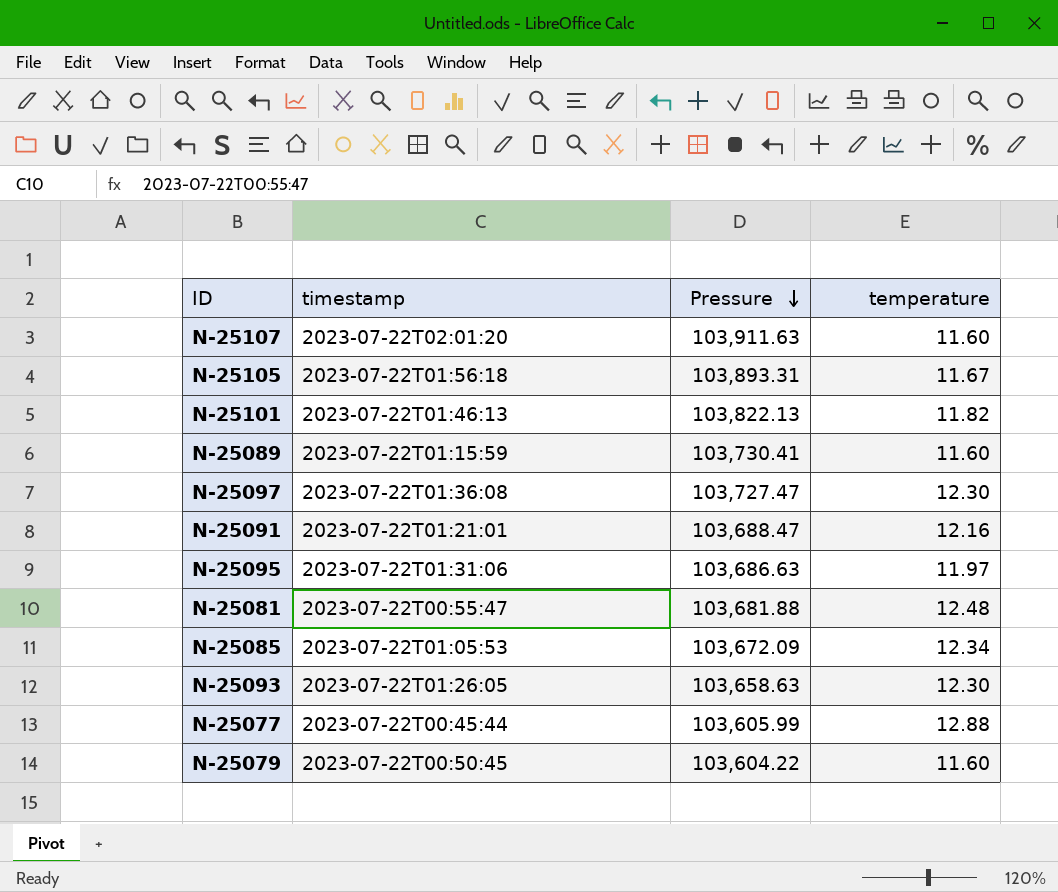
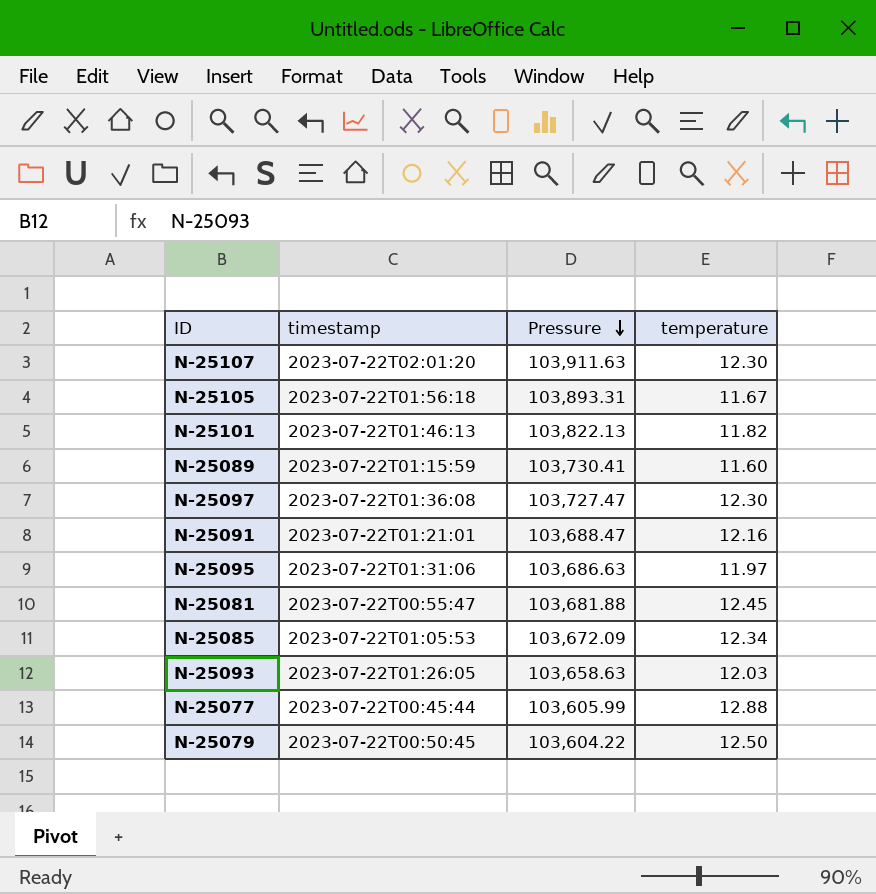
N-25107 | temperature: 11.60 -> 12.30
N-25081 | temperature: 12.48 -> 12.45
N-25093 | temperature: 12.30 -> 12.03
N-25079 | temperature: 11.60 -> 12.50

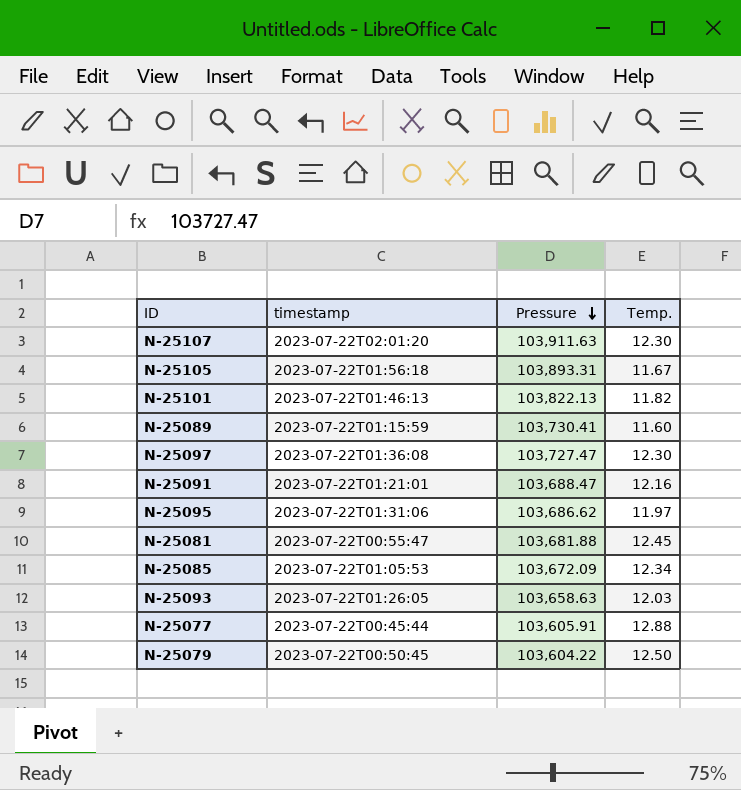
column name: temperature -> Temp.
N-25095 | Pressure: 103,686.63 -> 103,686.62
N-25077 | Pressure: 103,605.99 -> 103,605.91

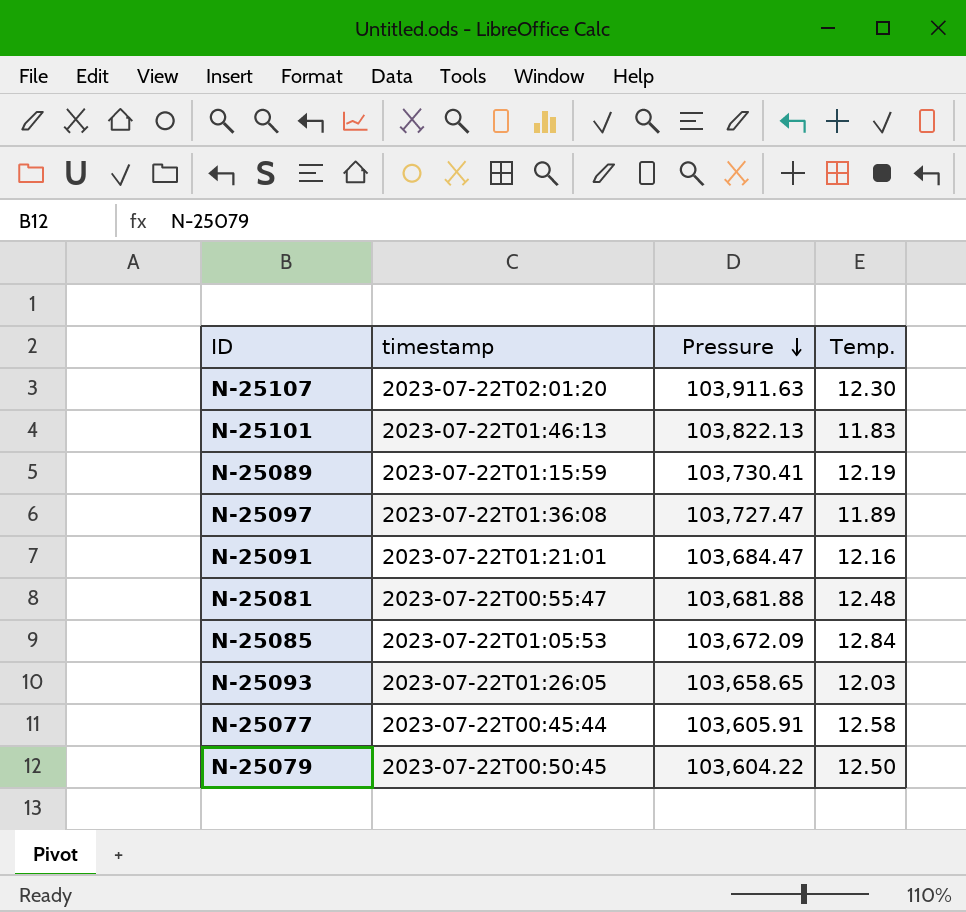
row N-25105: 2023-07-22T01:56:18 | 103,893.31 | 11.67 -> none
row N-25095: 2023-07-22T01:31:06 | 103,686.62 | 11.97 -> none
N-25101 | Temp.: 11.82 -> 11.83
N-25089 | Temp.: 11.60 -> 12.19
N-25097 | Temp.: 12.30 -> 11.89
N-25091 | Pressure: 103,688.47 -> 103,684.47
N-25081 | Temp.: 12.45 -> 12.48
N-25085 | Temp.: 12.34 -> 12.84
N-25093 | Pressure: 103,658.63 -> 103,658.65
N-25077 | Temp.: 12.88 -> 12.58

